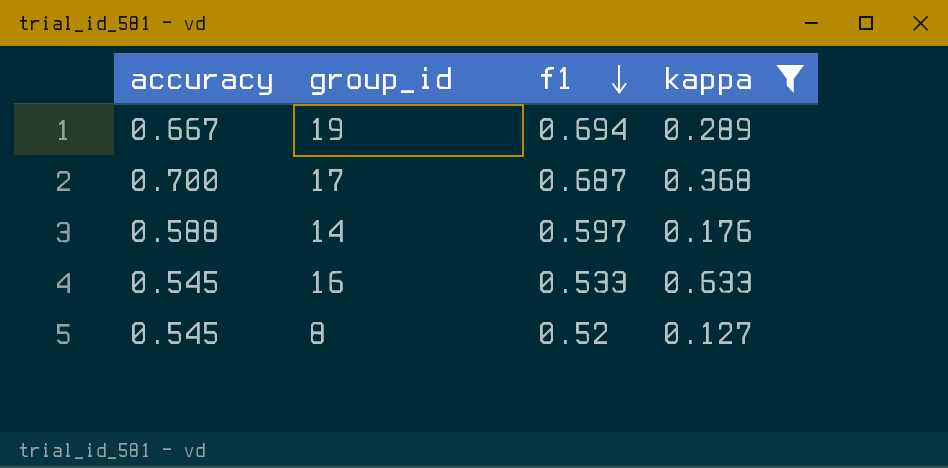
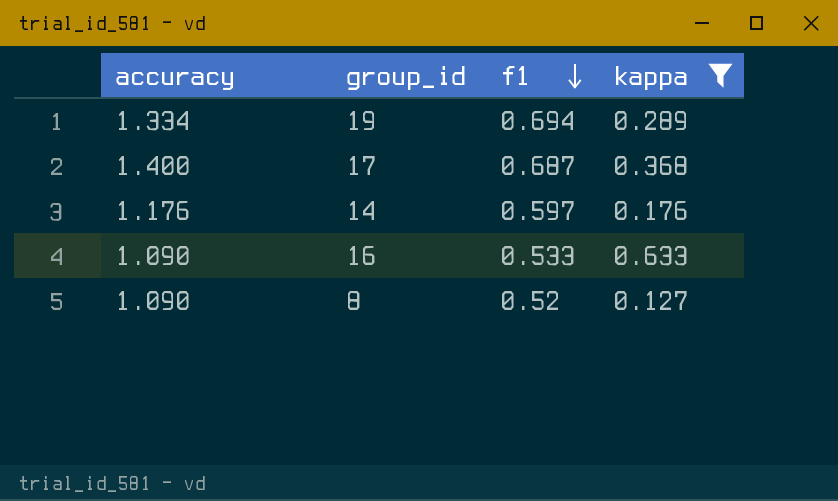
19 | accuracy: 0.667 -> 1.334
17 | accuracy: 0.700 -> 1.400
14 | accuracy: 0.588 -> 1.176
16 | accuracy: 0.545 -> 1.090
8 | accuracy: 0.545 -> 1.090

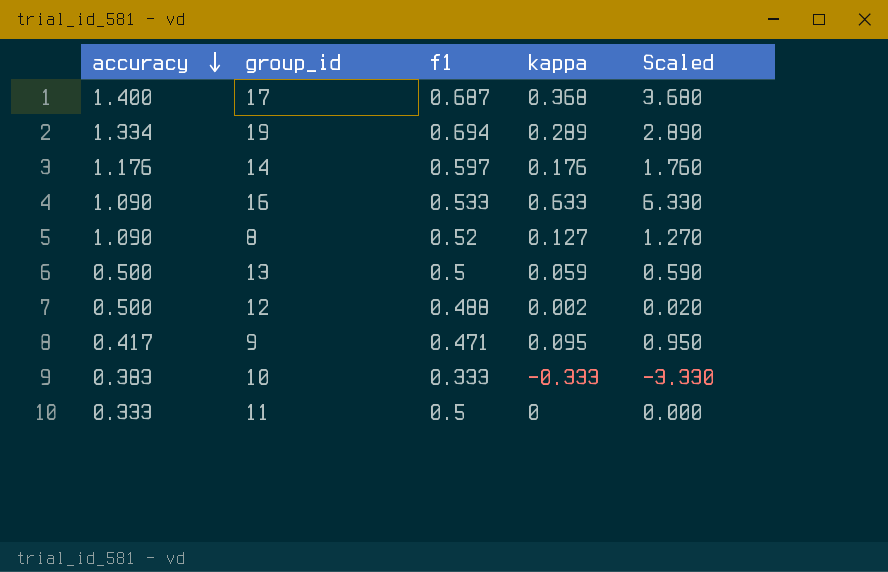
filter: kappa >= 0.127 -> none
row order: f1 descending -> accuracy descending
column Scaled | formula: none -> [kappa] * 10

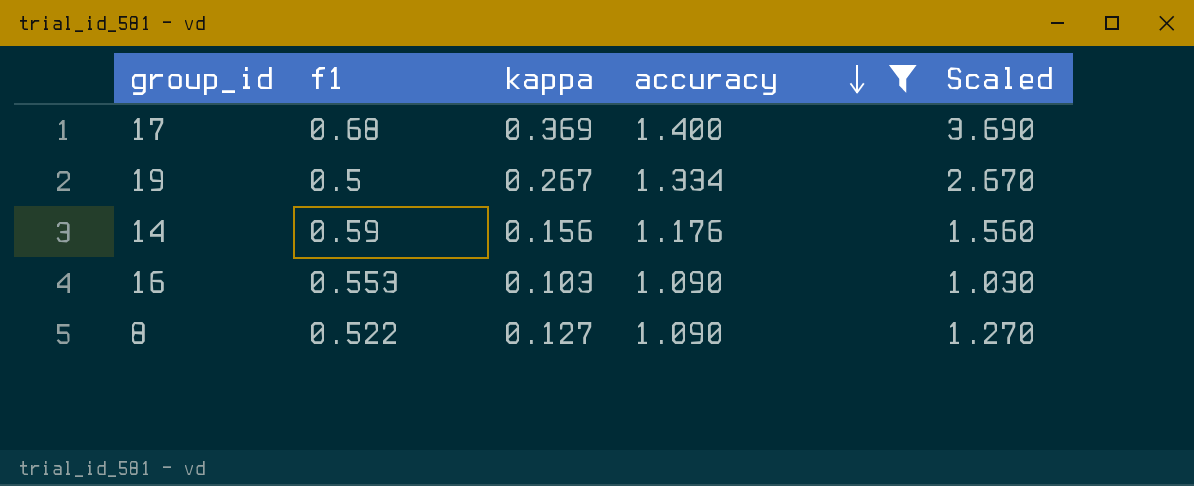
filter: none -> accuracy >= 1.090
column accuracy | position: 1 -> 4
17 | f1: 0.687 -> 0.68
17 | kappa: 0.368 -> 0.369
17 | Scaled: 3.680 -> 3.690
19 | f1: 0.694 -> 0.5
19 | kappa: 0.289 -> 0.267
19 | Scaled: 2.890 -> 2.670
14 | f1: 0.597 -> 0.59
14 | kappa: 0.176 -> 0.156
14 | Scaled: 1.760 -> 1.560
16 | f1: 0.533 -> 0.553
16 | kappa: 0.633 -> 0.103
16 | Scaled: 6.330 -> 1.030
8 | f1: 0.52 -> 0.522

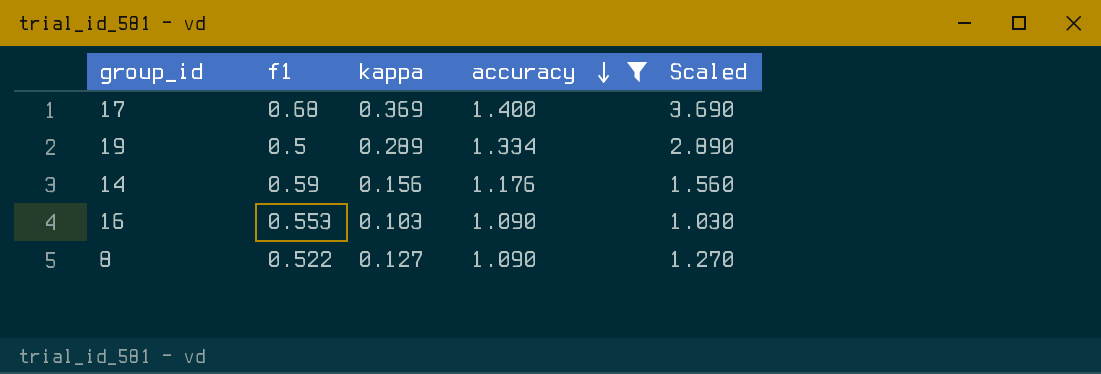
19 | kappa: 0.267 -> 0.289
19 | Scaled: 2.670 -> 2.890

